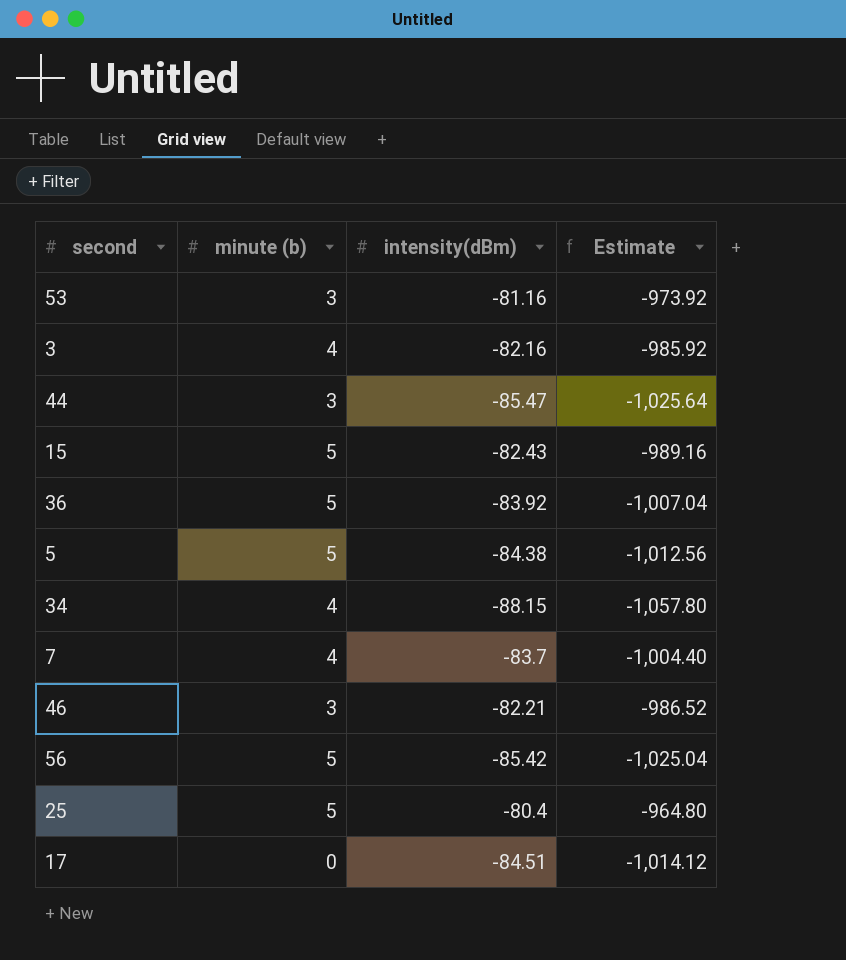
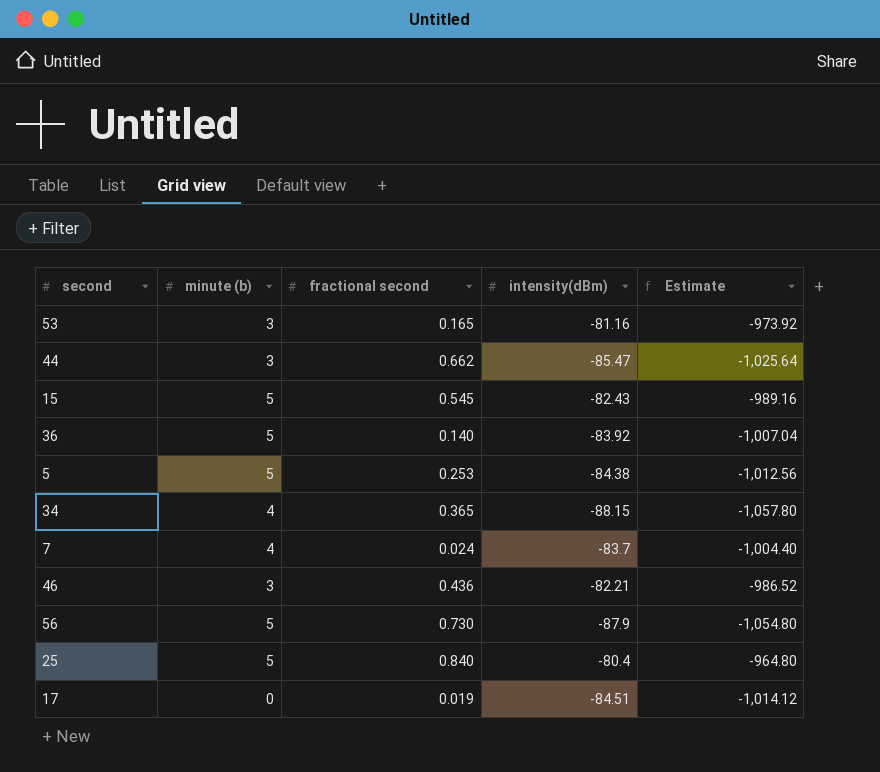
column fractional second | position: none -> 3
row 3: 4 | -82.16 | -985.92 -> none
56 | intensity(dBm): -85.42 -> -87.9
56 | Estimate: -1,025.04 -> -1,054.80

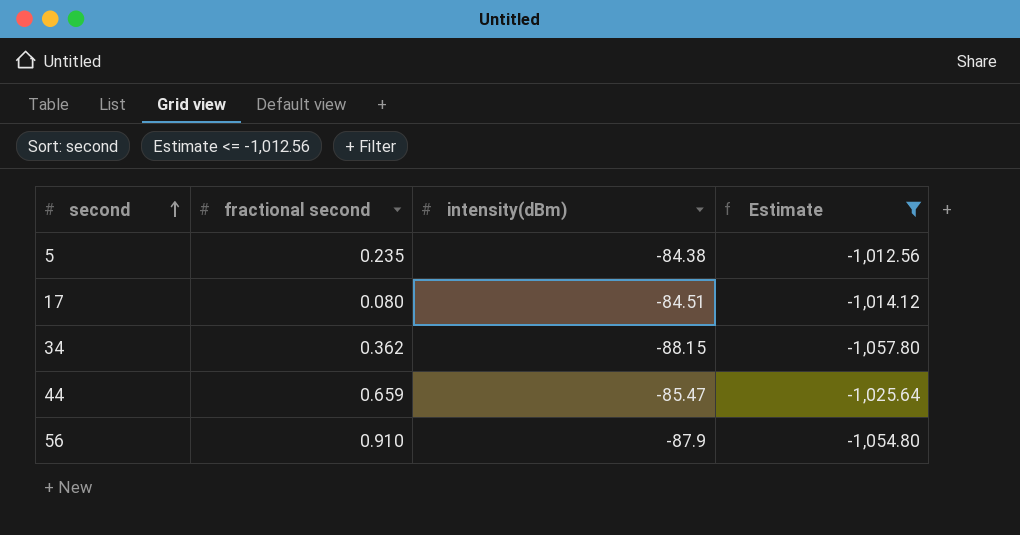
filter: none -> Estimate <= -1,012.56
row order: none -> second ascending
column minute (b) | position: 2 -> none
5 | fractional second: 0.253 -> 0.235
17 | fractional second: 0.019 -> 0.080
34 | fractional second: 0.365 -> 0.362
44 | fractional second: 0.662 -> 0.659
56 | fractional second: 0.730 -> 0.910

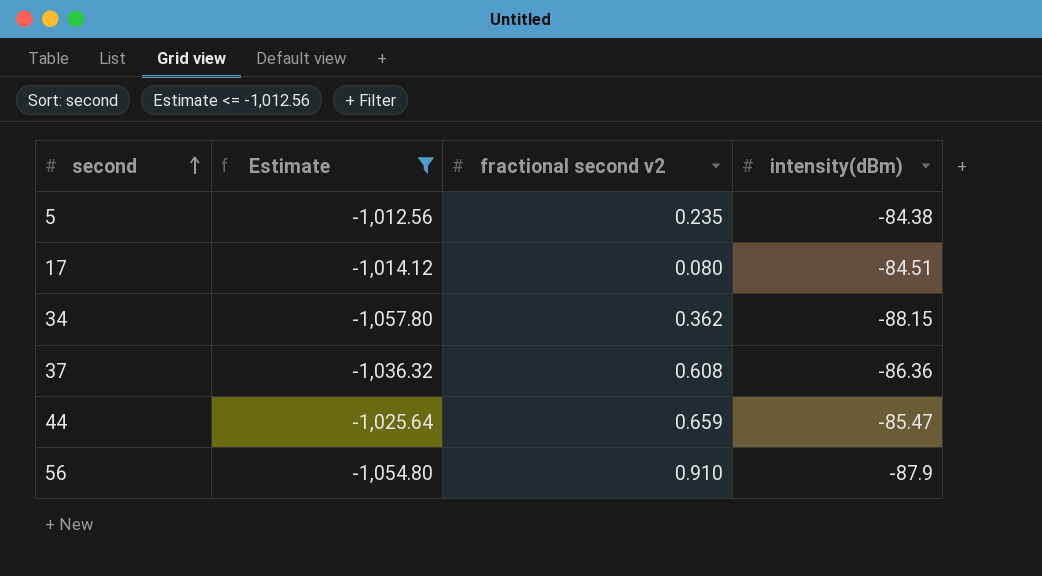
column Estimate | position: 4 -> 2
column name: fractional second -> fractional second v2
row 37: none -> -1,036.32 | 0.608 | -86.36

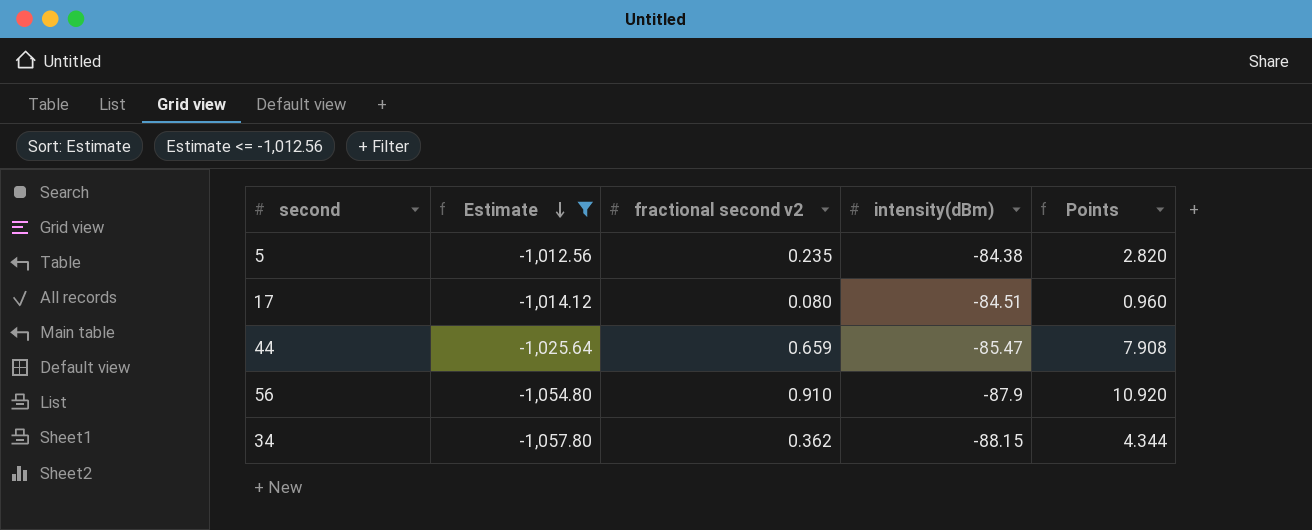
row order: second ascending -> Estimate descending
column Points | formula: none -> [fractional second v2] * 12
row 37: -1,036.32 | 0.608 | -86.36 -> none

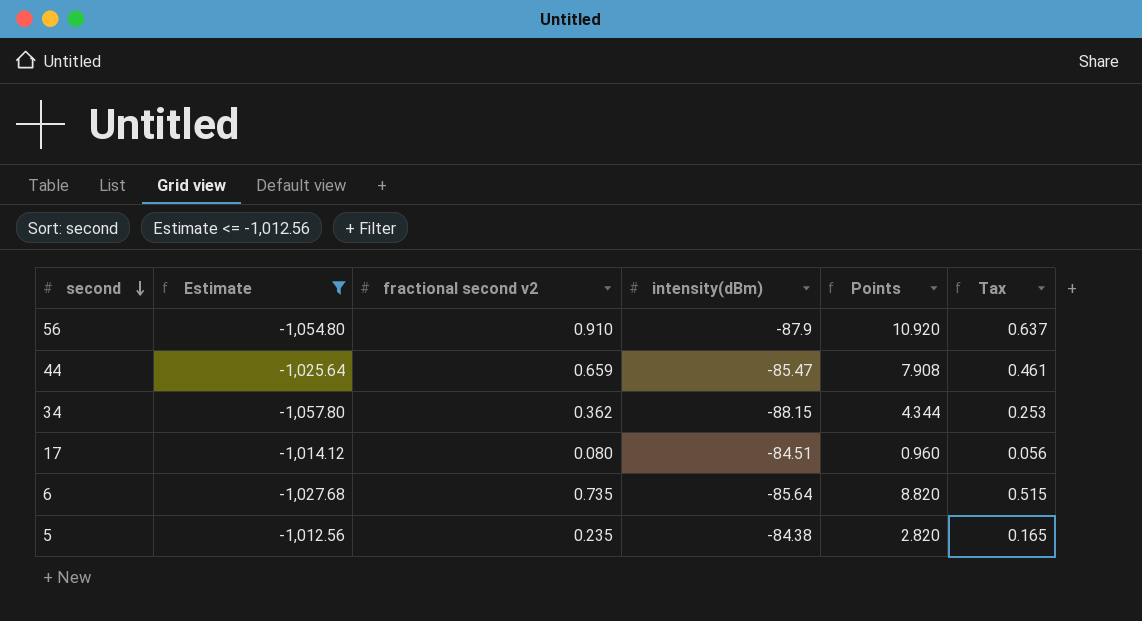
row order: Estimate descending -> second descending
column Tax | formula: none -> [fractional second v2] * 0.7
row 6: none -> -1,027.68 | 0.735 | -85.64 | 8.820 | 0.515

